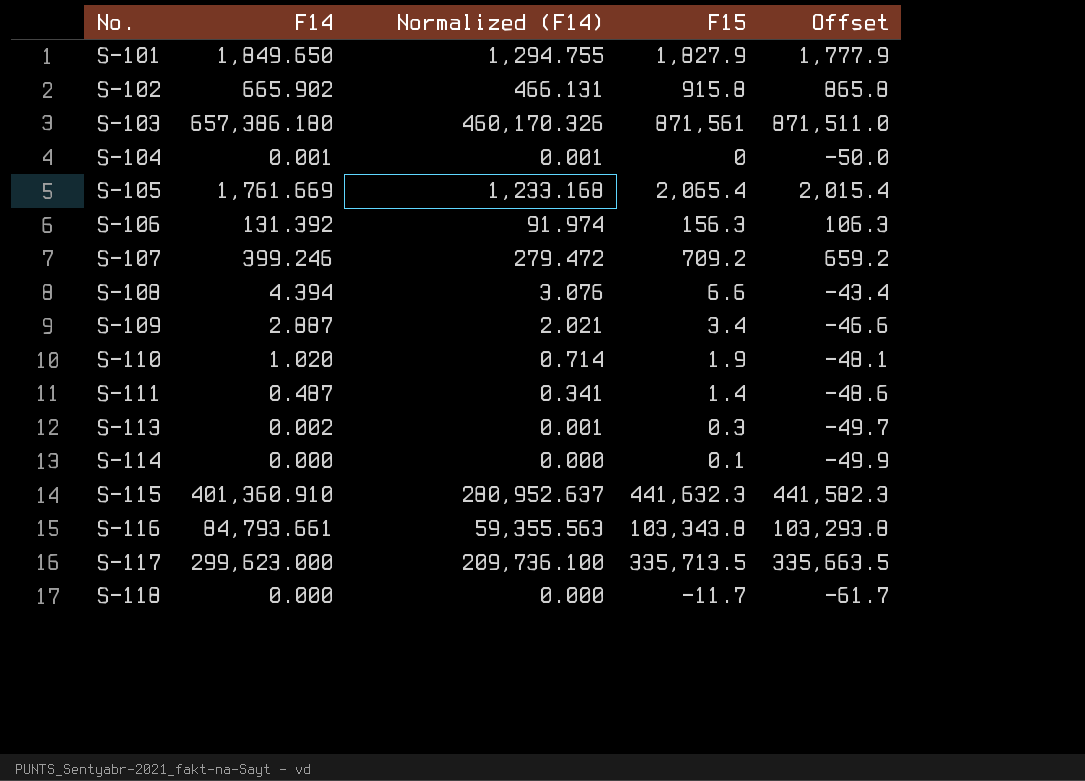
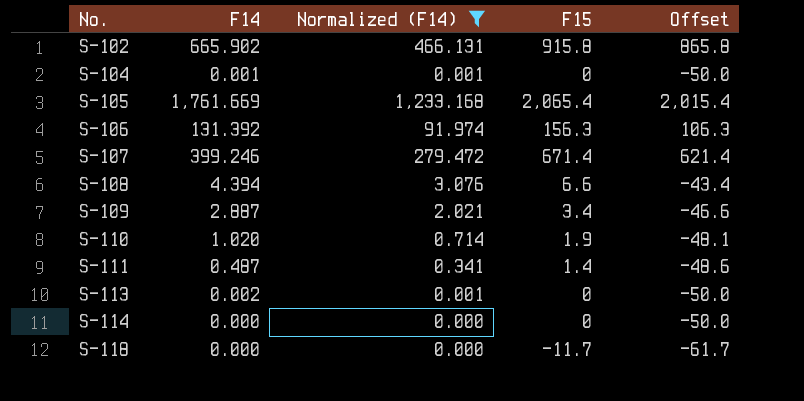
filter: none -> Normalized (F14) <= 1,233.168
S-107 | F15: 709.2 -> 671.4
S-107 | Offset: 659.2 -> 621.4
S-113 | F15: 0.3 -> 0
S-113 | Offset: -49.7 -> -50.0
S-114 | F15: 0.1 -> 0
S-114 | Offset: -49.9 -> -50.0

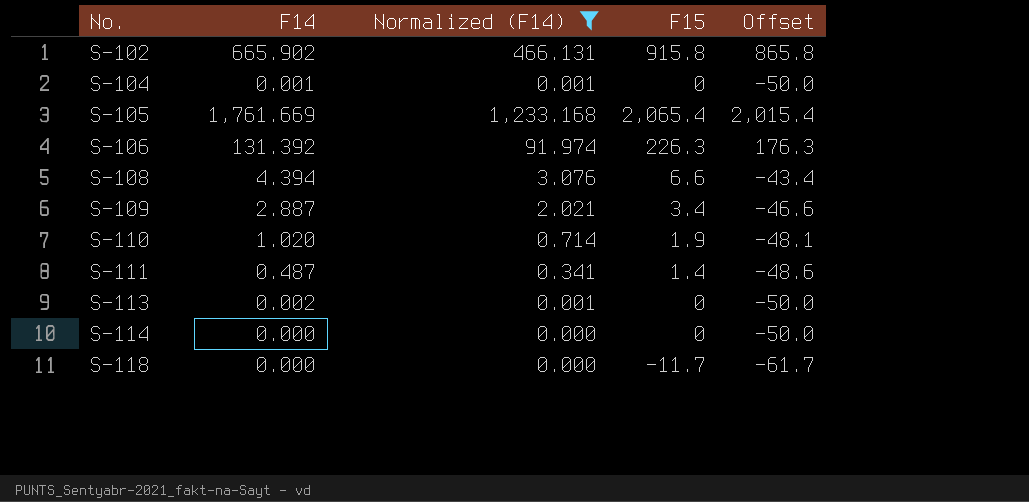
row S-107: 399.246 | 279.472 | 671.4 | 621.4 -> none
S-106 | F15: 156.3 -> 226.3
S-106 | Offset: 106.3 -> 176.3

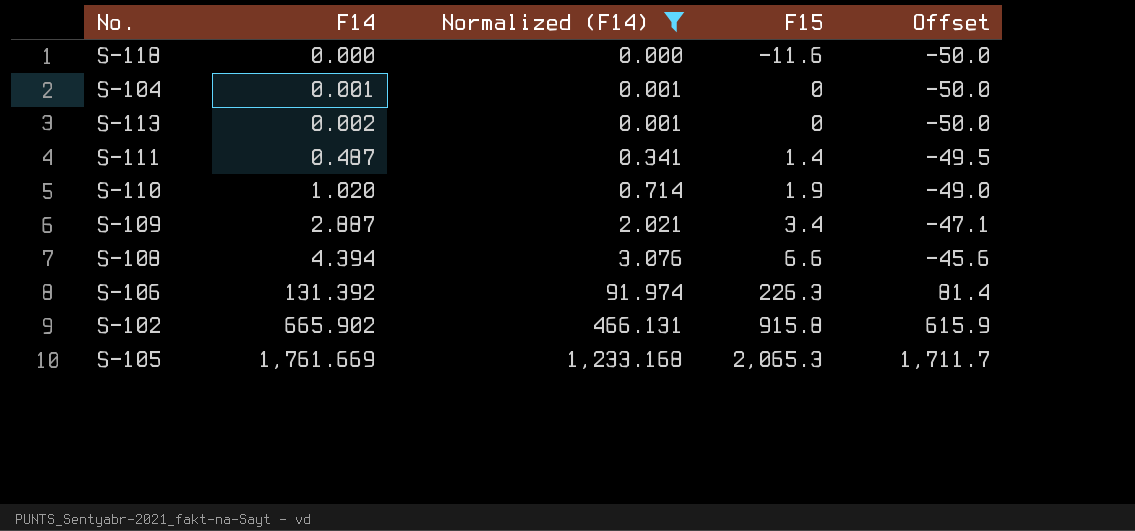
row order: No. ascending -> F14 ascending
column Offset | formula: [F15] - 50 -> [F14] - 50
row S-114: 0.000 | 0.000 | 0 | -50.0 -> none
S-118 | F15: -11.7 -> -11.6
S-105 | F15: 2,065.4 -> 2,065.3

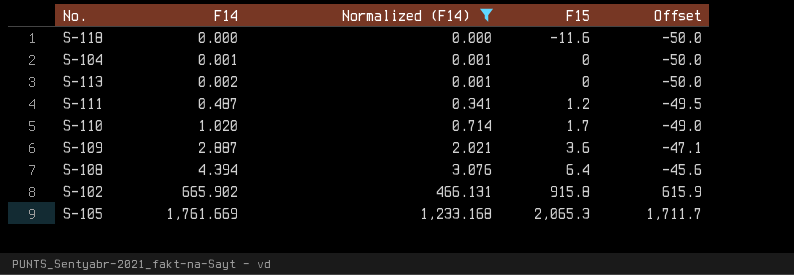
row S-106: 131.392 | 91.974 | 226.3 | 81.4 -> none
S-111 | F15: 1.4 -> 1.2
S-110 | F15: 1.9 -> 1.7
S-109 | F15: 3.4 -> 3.6
S-108 | F15: 6.6 -> 6.4

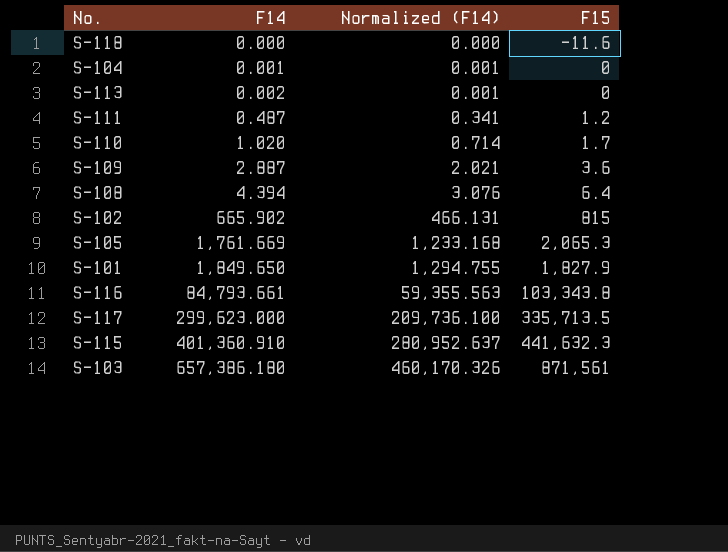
filter: Normalized (F14) <= 1,233.168 -> none
column Offset | formula: [F14] - 50 -> none
S-102 | F15: 915.8 -> 815

